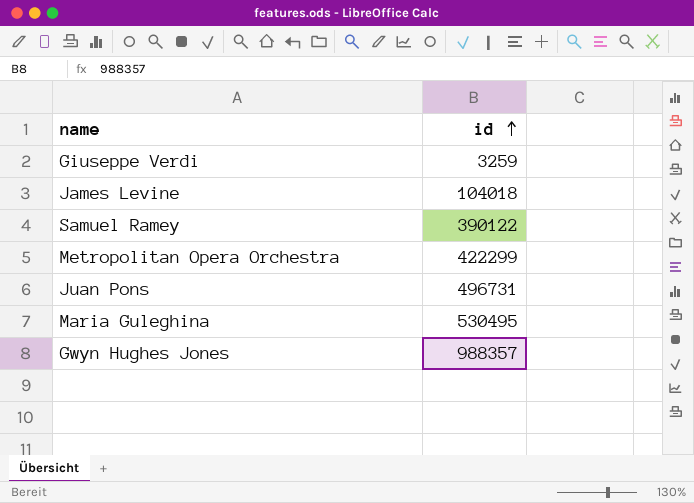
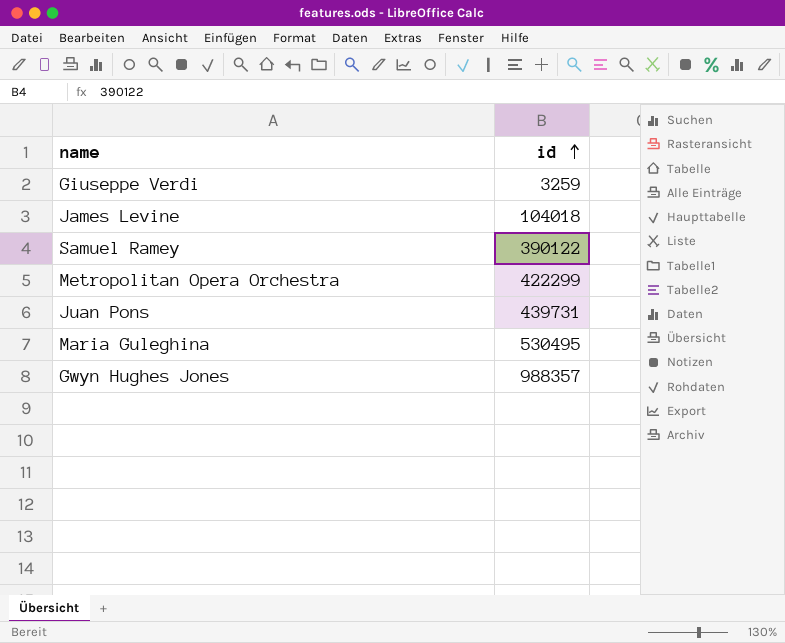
Juan Pons | id: 496731 -> 439731

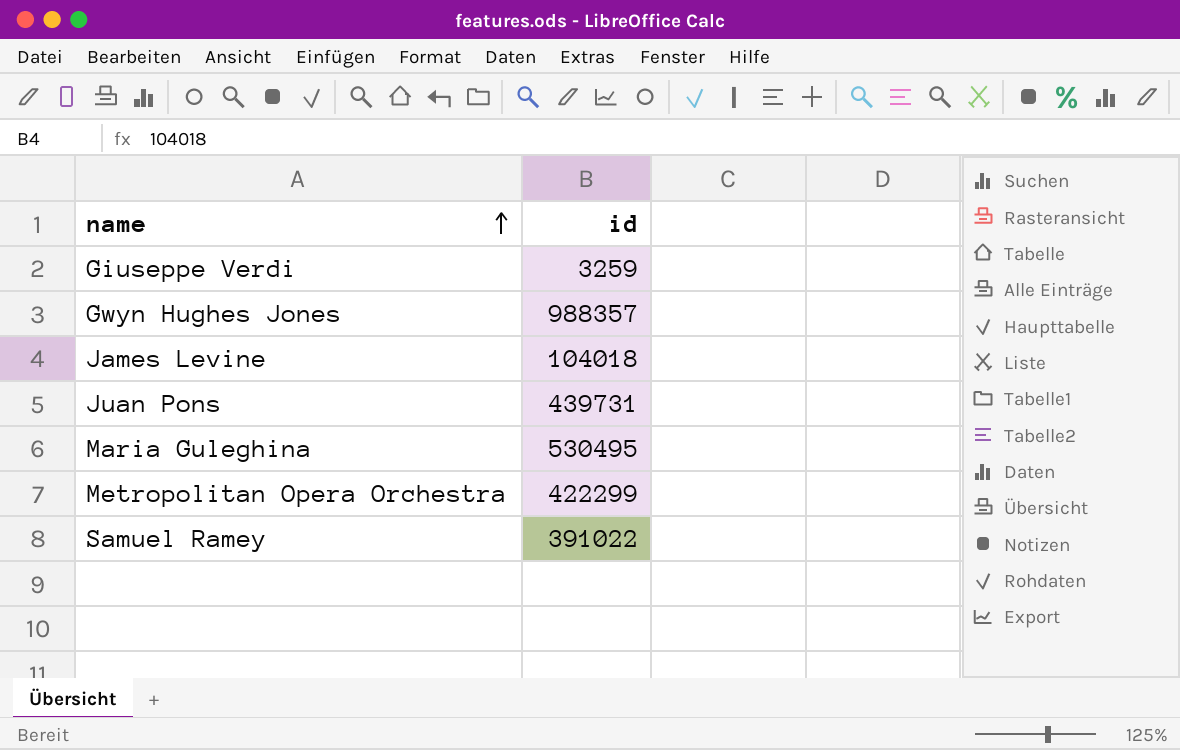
row order: id ascending -> name ascending
Samuel Ramey | id: 390122 -> 391022

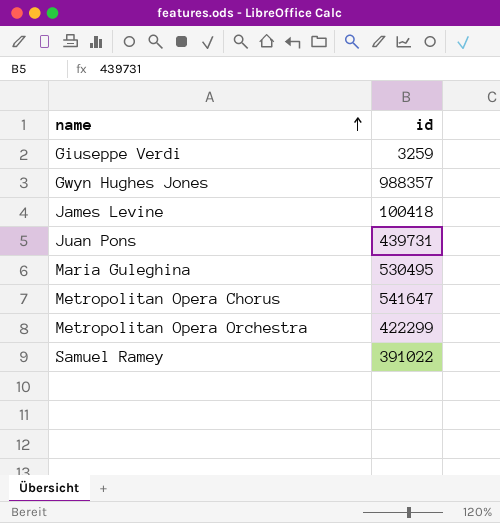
James Levine | id: 104018 -> 100418
row Metropolitan Opera Chorus: none -> 541647

